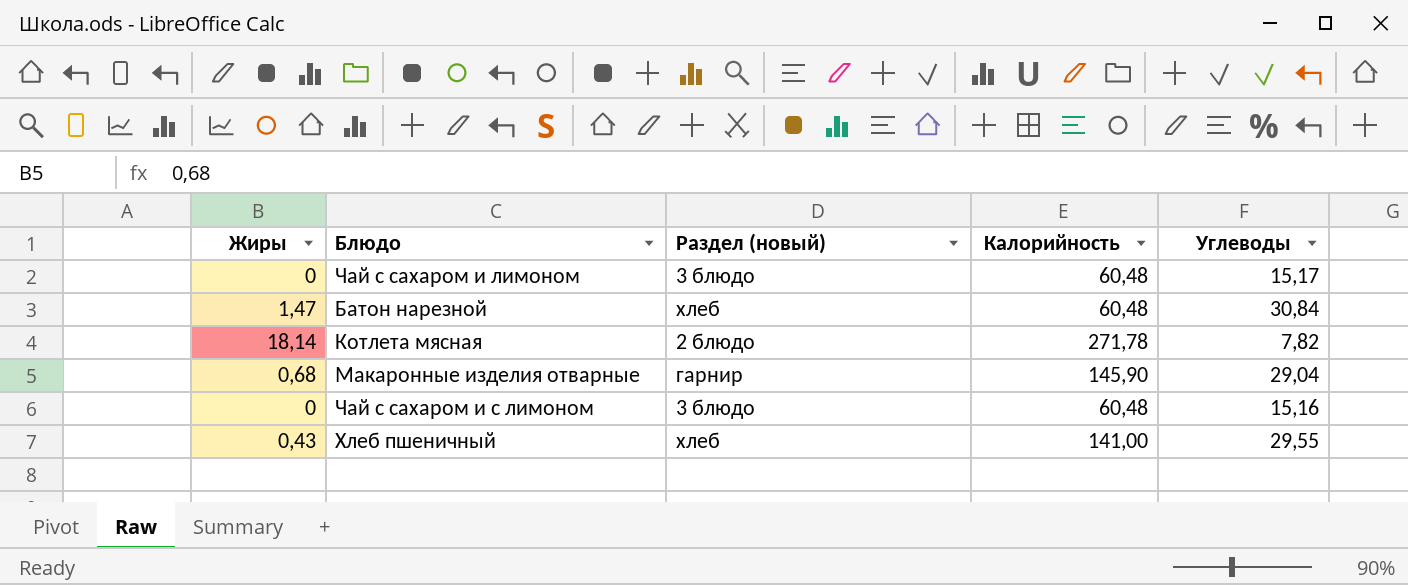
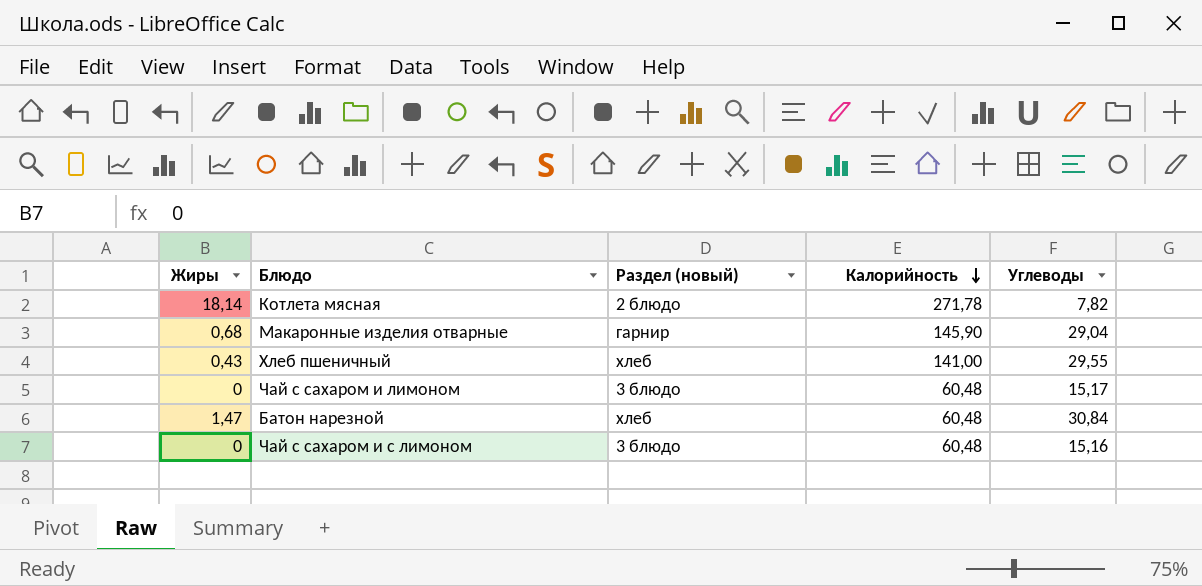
row order: none -> Калорийность descending

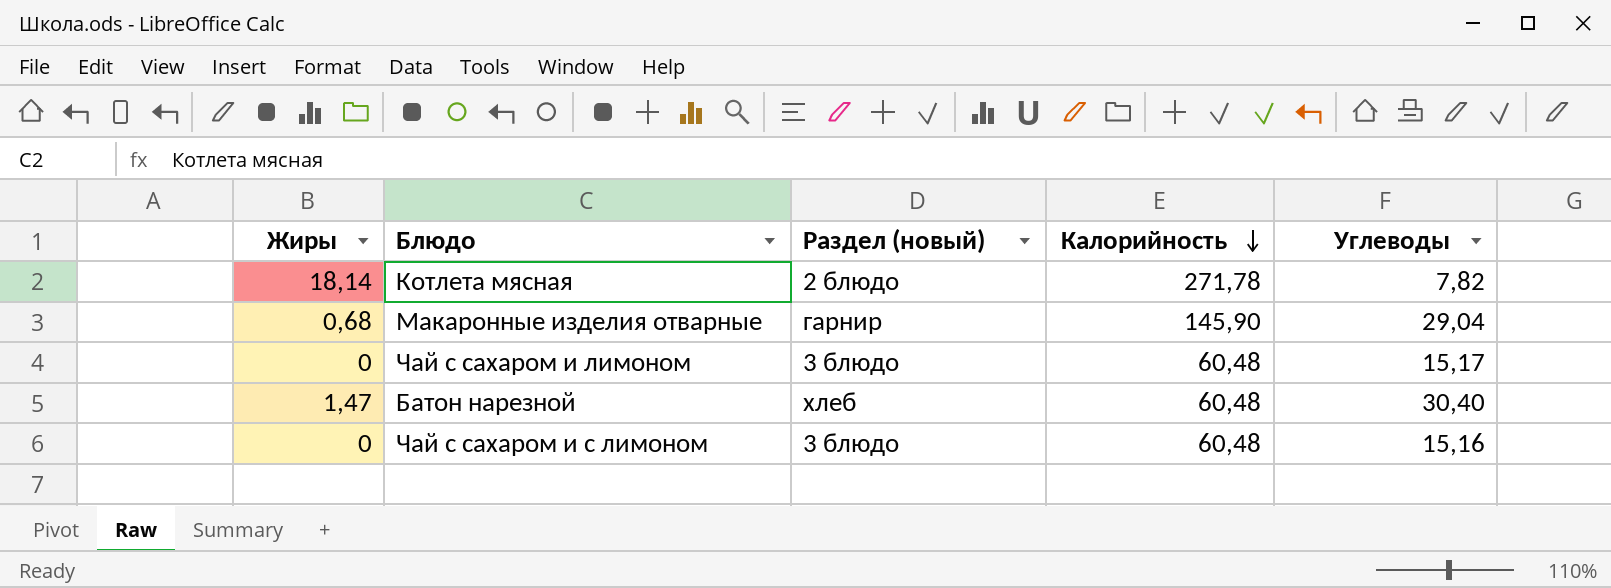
row Хлеб пшеничный: 0,43 | хлеб | 141,00 | 29,55 -> none
Батон нарезной | Углеводы: 30,84 -> 30,40

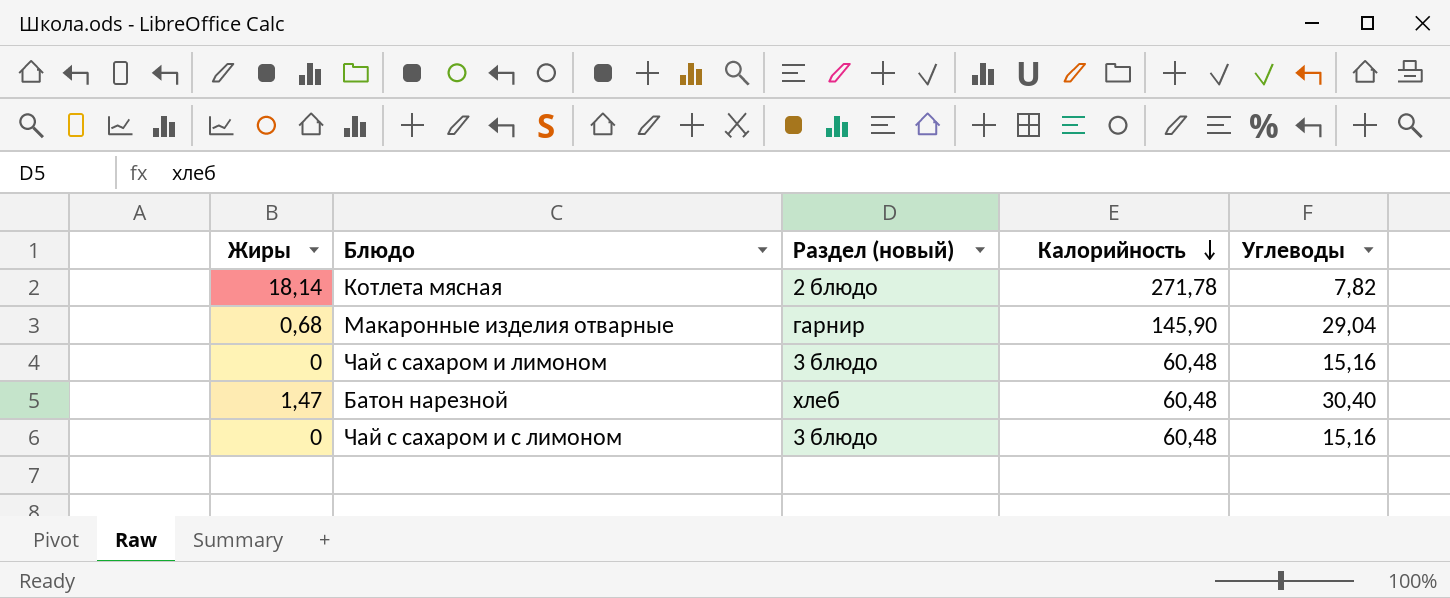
Чай с сахаром и лимоном | Углеводы: 15,17 -> 15,16

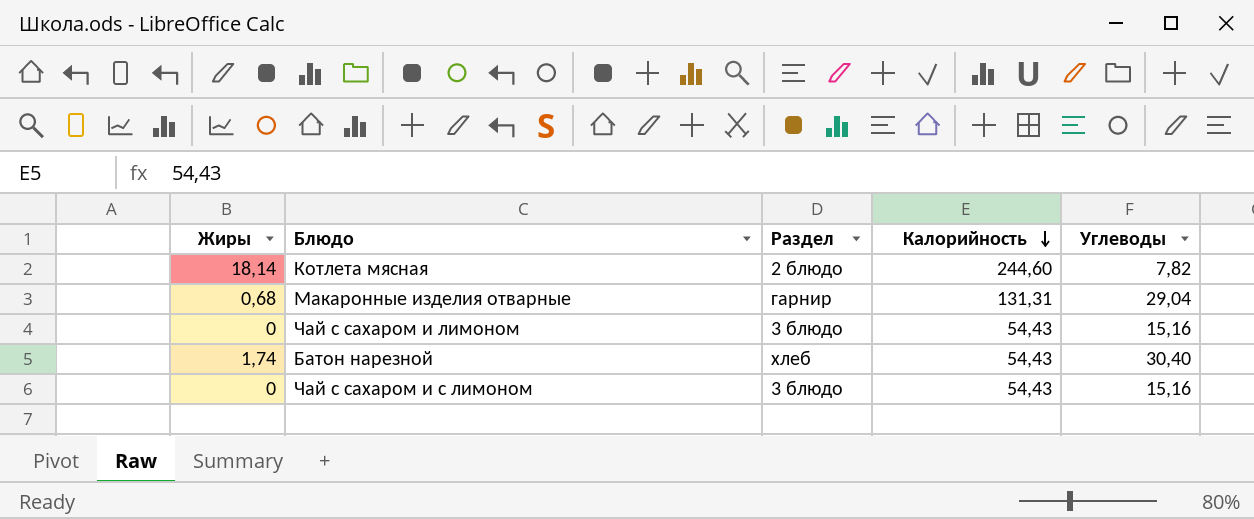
column name: Раздел (новый) -> Раздел
Котлета мясная | Калорийность: 271,78 -> 244,60
Макаронные изделия отварные | Калорийность: 145,90 -> 131,31
Чай с сахаром и лимоном | Калорийность: 60,48 -> 54,43
Батон нарезной | Жиры: 1,47 -> 1,74
Батон нарезной | Калорийность: 60,48 -> 54,43
Чай с сахаром и с лимоном | Калорийность: 60,48 -> 54,43

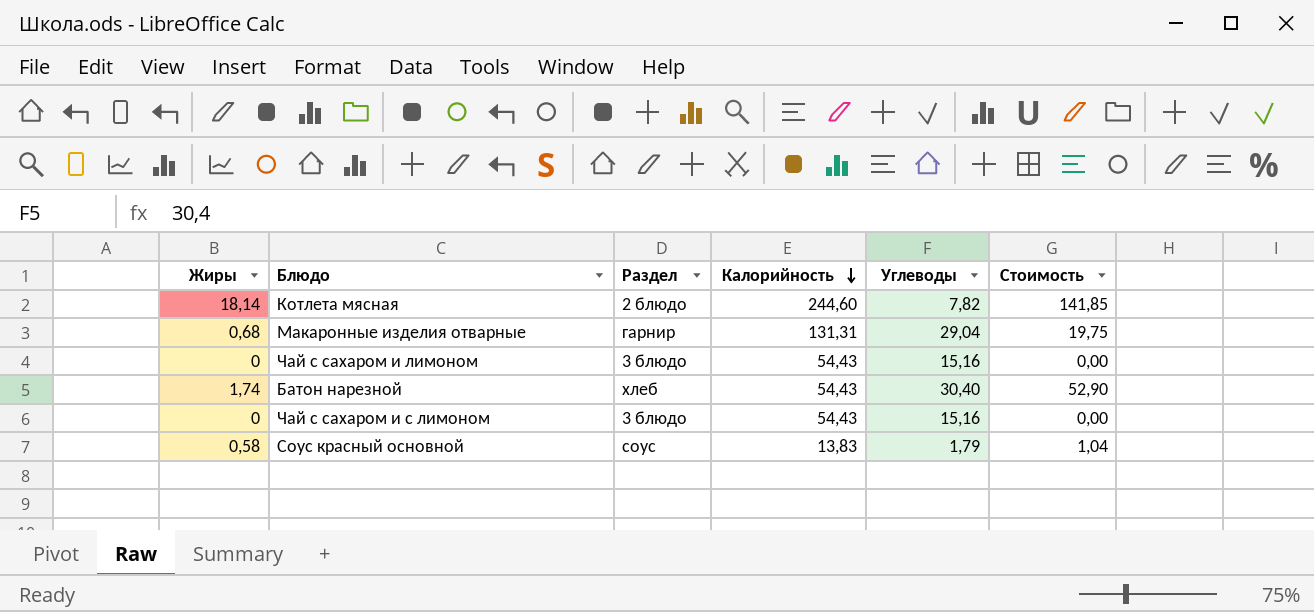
column Стоимость | formula: none -> [Жиры] * [Углеводы]
row Соус красный основной: none -> 0,58 | соус | 13,83 | 1,79 | 1,04

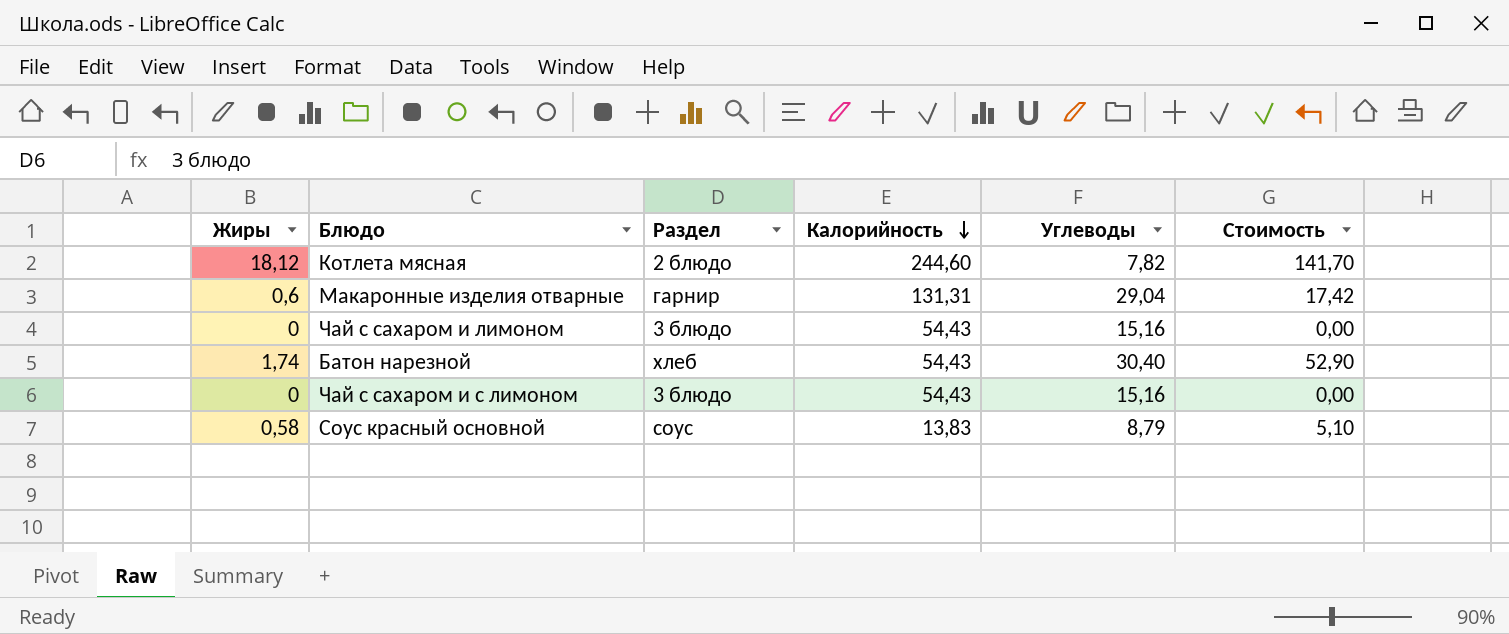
Котлета мясная | Жиры: 18,14 -> 18,12
Котлета мясная | Стоимость: 141,85 -> 141,70
Макаронные изделия отварные | Жиры: 0,68 -> 0,6
Макаронные изделия отварные | Стоимость: 19,75 -> 17,42
Соус красный основной | Углеводы: 1,79 -> 8,79
Соус красный основной | Стоимость: 1,04 -> 5,10

